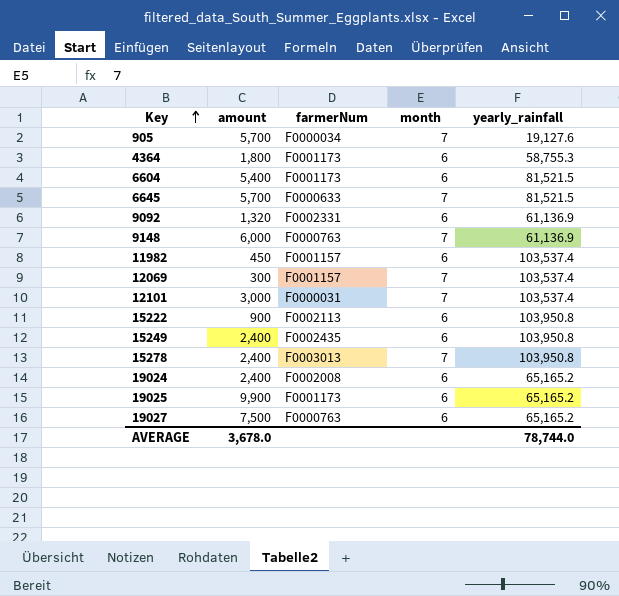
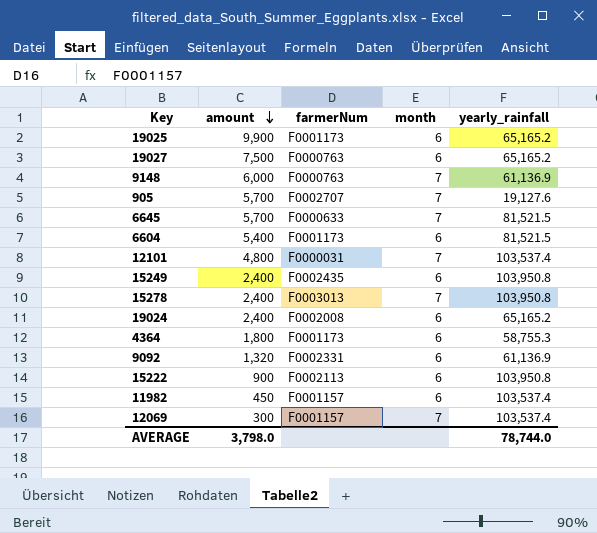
row order: Key ascending -> amount descending
905 | farmerNum: F0000034 -> F0002707
12101 | amount: 3,000 -> 4,800
AVERAGE | amount: 3,678.0 -> 3,798.0

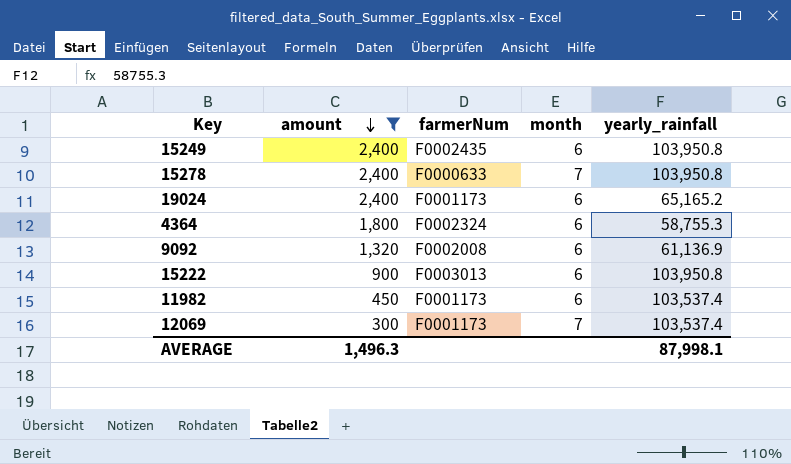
filter: none -> amount <= 2,400
15278 | farmerNum: F0003013 -> F0000633
19024 | farmerNum: F0002008 -> F0001173
4364 | farmerNum: F0001173 -> F0002324
9092 | farmerNum: F0002331 -> F0002008
15222 | farmerNum: F0002113 -> F0003013
11982 | farmerNum: F0001157 -> F0001173
12069 | farmerNum: F0001157 -> F0001173
AVERAGE | amount: 3,798.0 -> 1,496.3
AVERAGE | yearly_rainfall: 78,744.0 -> 87,998.1

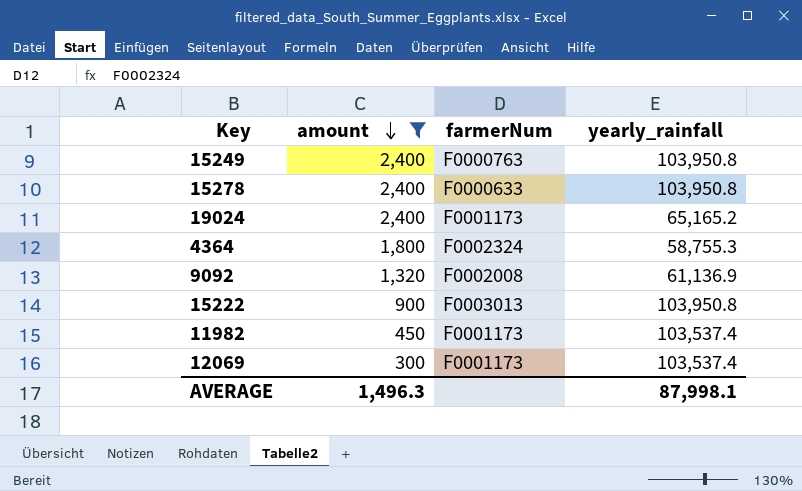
column month | position: 4 -> none
15249 | farmerNum: F0002435 -> F0000763

